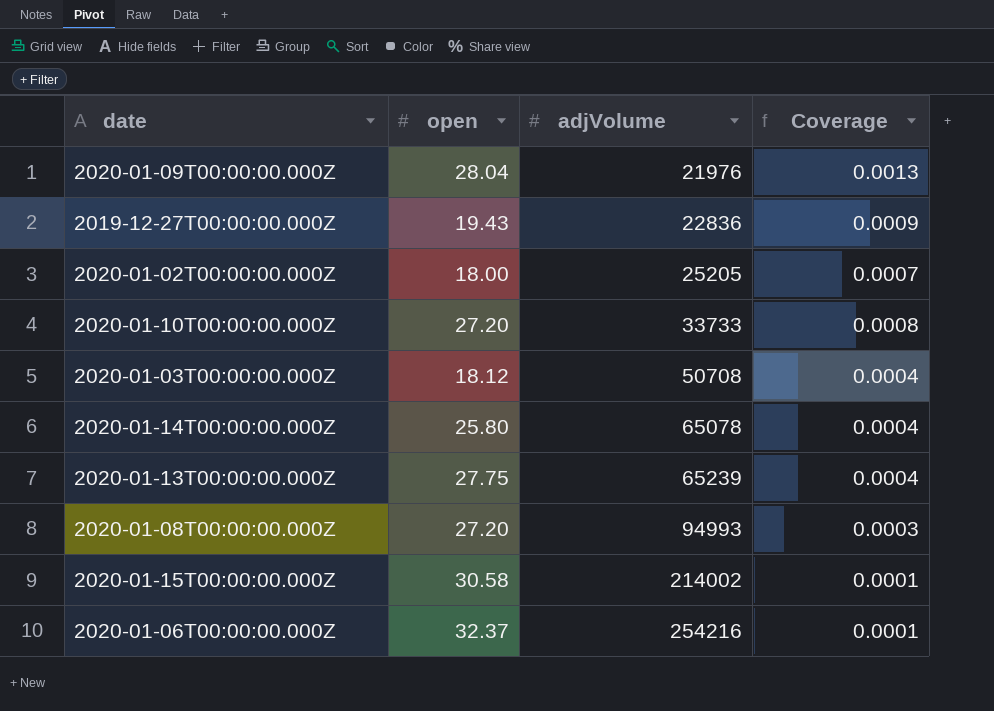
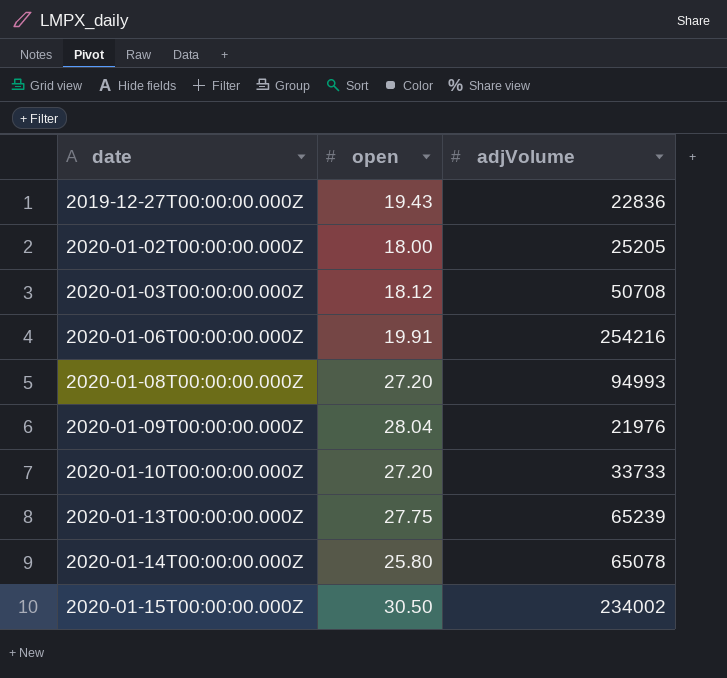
row order: adjVolume ascending -> date ascending
column Coverage | formula: [open] / [adjVolume] -> none
2020-01-06T00:00:00.000Z | open: 32.37 -> 19.91
2020-01-15T00:00:00.000Z | open: 30.58 -> 30.50
2020-01-15T00:00:00.000Z | adjVolume: 214002 -> 234002

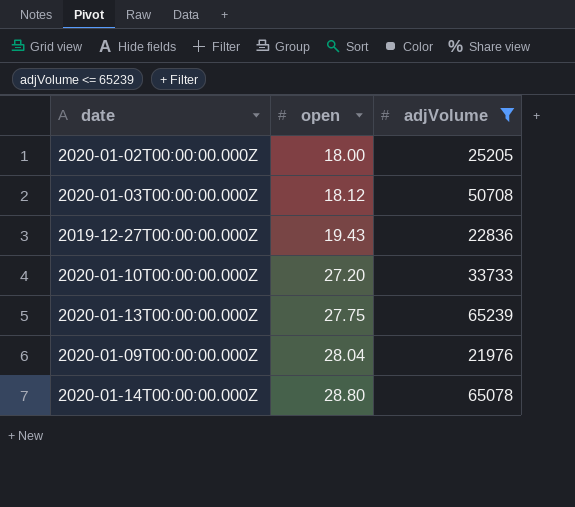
filter: none -> adjVolume <= 65239
row order: date ascending -> open ascending
2020-01-14T00:00:00.000Z | open: 25.80 -> 28.80

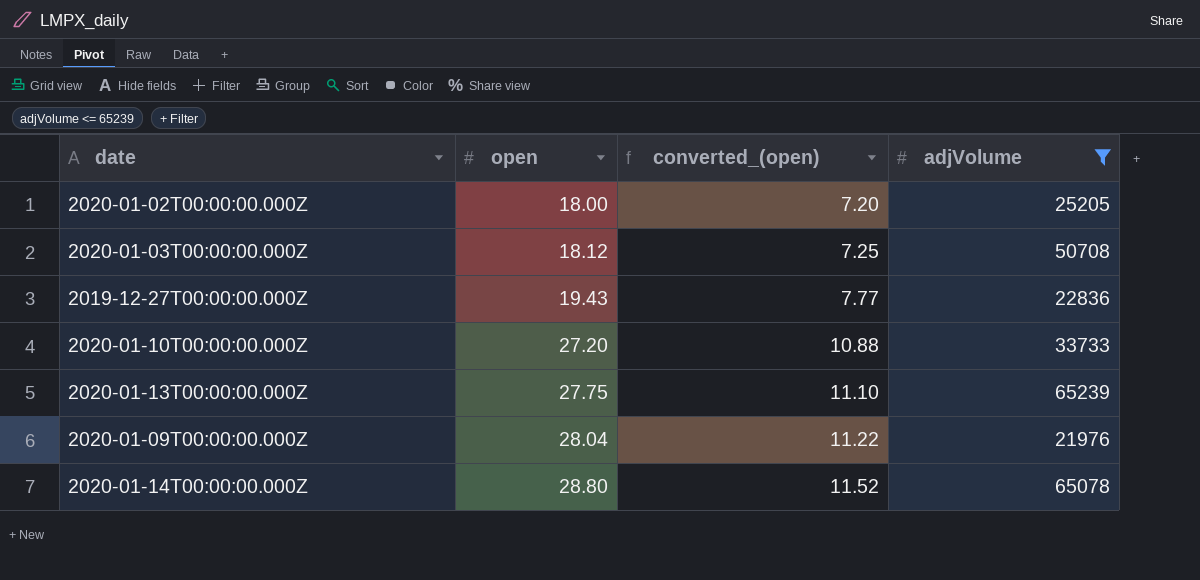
column converted_(open) | formula: none -> [open] * 0.4

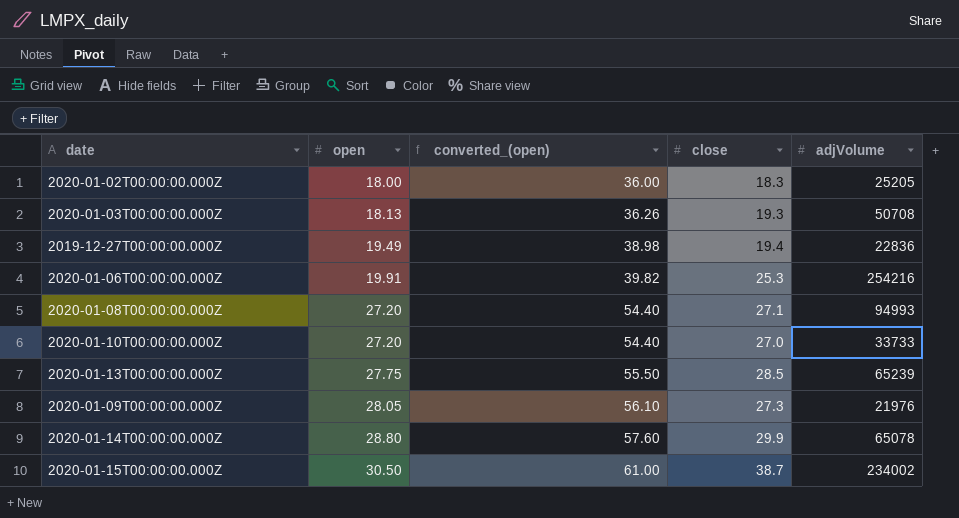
filter: adjVolume <= 65239 -> none
column converted_(open) | formula: [open] * 0.4 -> [open] * 2
column close | position: none -> 4
2020-01-03T00:00:00.000Z | open: 18.12 -> 18.13
2019-12-27T00:00:00.000Z | open: 19.43 -> 19.49
2020-01-09T00:00:00.000Z | open: 28.04 -> 28.05

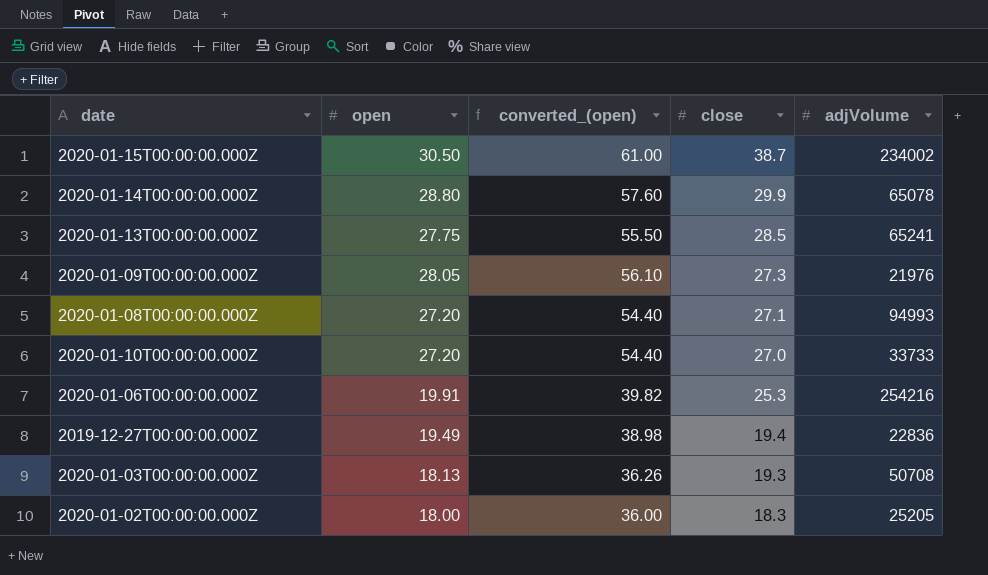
row order: open ascending -> close descending
2020-01-13T00:00:00.000Z | adjVolume: 65239 -> 65241

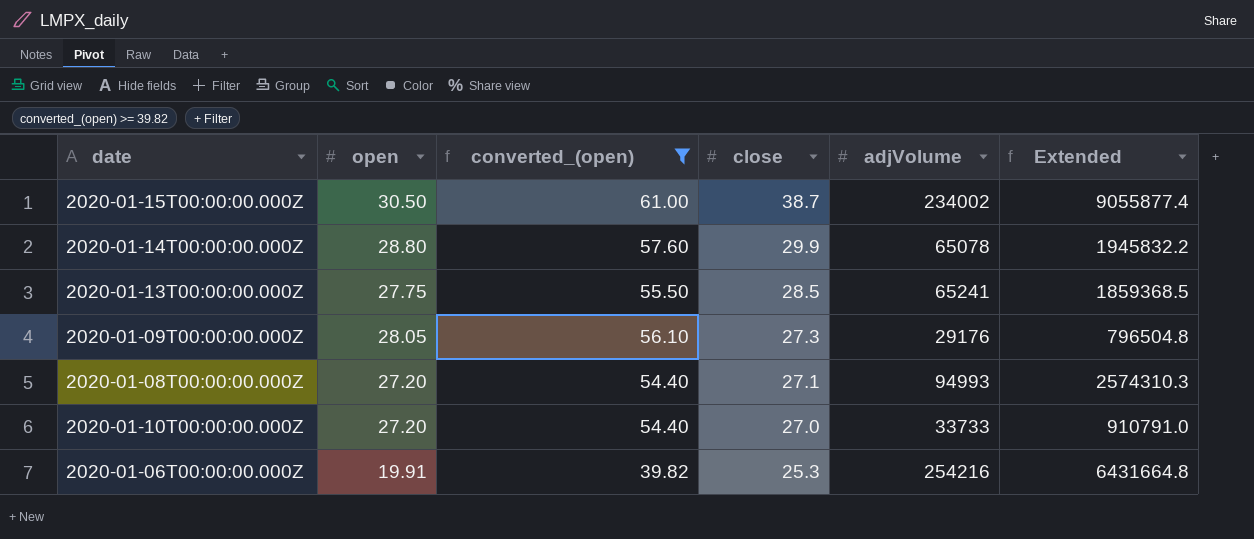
filter: none -> converted_(open) >= 39.82
column Extended | formula: none -> [close] * [adjVolume]
2020-01-09T00:00:00.000Z | adjVolume: 21976 -> 29176

